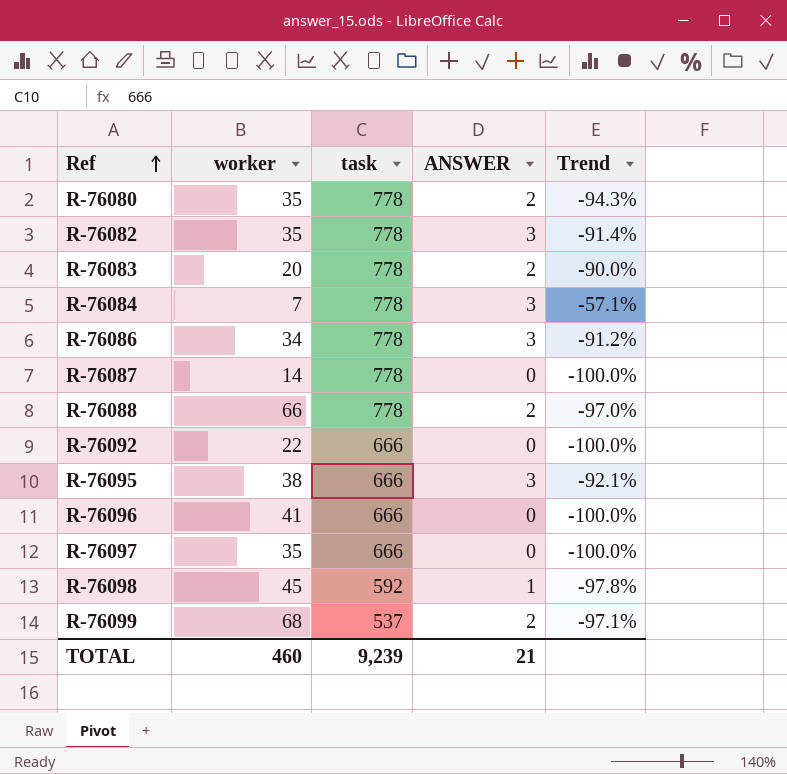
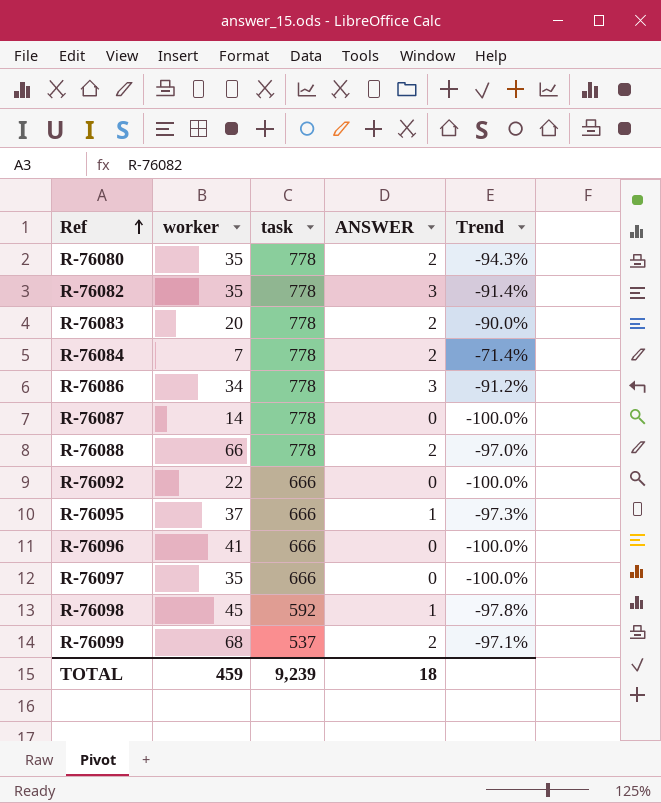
R-76084 | ANSWER: 3 -> 2
R-76084 | Trend: -57.1% -> -71.4%
R-76095 | worker: 38 -> 37
R-76095 | ANSWER: 3 -> 1
R-76095 | Trend: -92.1% -> -97.3%
TOTAL | worker: 460 -> 459
TOTAL | ANSWER: 21 -> 18

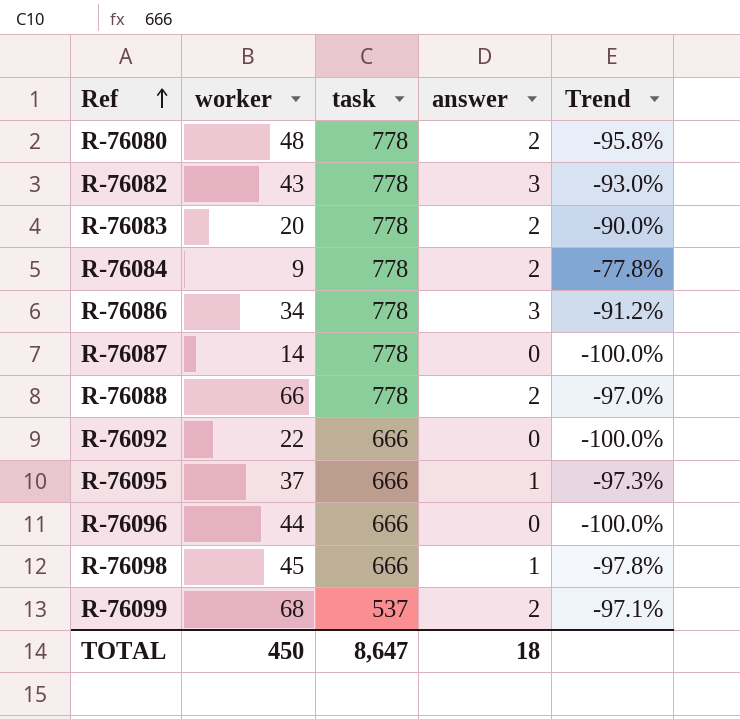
column name: ANSWER -> answer
row R-76097: 35 | 666 | 0 | -100.0% -> none
R-76080 | worker: 35 -> 48
R-76080 | Trend: -94.3% -> -95.8%
R-76082 | worker: 35 -> 43
R-76082 | Trend: -91.4% -> -93.0%
R-76084 | worker: 7 -> 9
R-76084 | Trend: -71.4% -> -77.8%
R-76096 | worker: 41 -> 44
R-76098 | task: 592 -> 666
TOTAL | worker: 459 -> 450
TOTAL | task: 9,239 -> 8,647

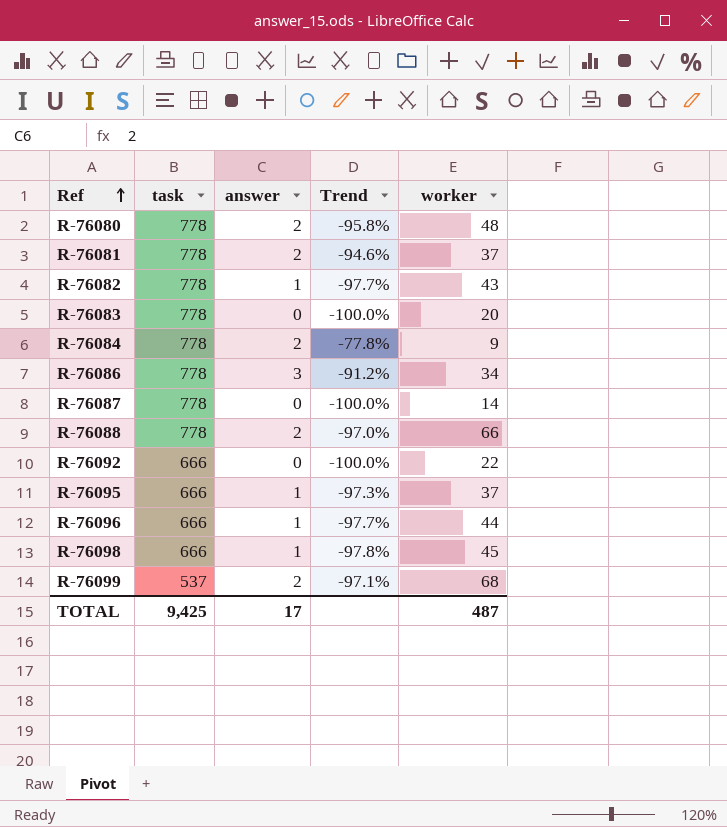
column worker | position: 2 -> 5
row R-76081: none -> 778 | 2 | -94.6% | 37
R-76082 | answer: 3 -> 1
R-76082 | Trend: -93.0% -> -97.7%
R-76083 | answer: 2 -> 0
R-76083 | Trend: -90.0% -> -100.0%
R-76096 | answer: 0 -> 1
R-76096 | Trend: -100.0% -> -97.7%
TOTAL | task: 8,647 -> 9,425
TOTAL | answer: 18 -> 17
TOTAL | worker: 450 -> 487

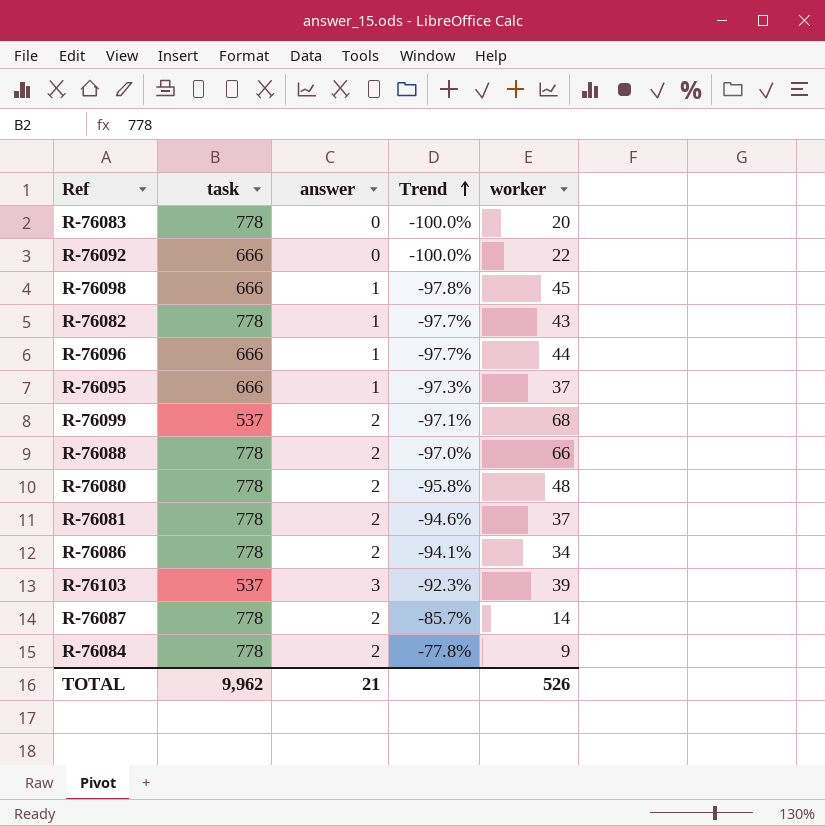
row order: Ref ascending -> Trend ascending
R-76086 | answer: 3 -> 2
R-76086 | Trend: -91.2% -> -94.1%
row R-76103: none -> 537 | 3 | -92.3% | 39
R-76087 | answer: 0 -> 2
R-76087 | Trend: -100.0% -> -85.7%
TOTAL | task: 9,425 -> 9,962
TOTAL | answer: 17 -> 21
TOTAL | worker: 487 -> 526

